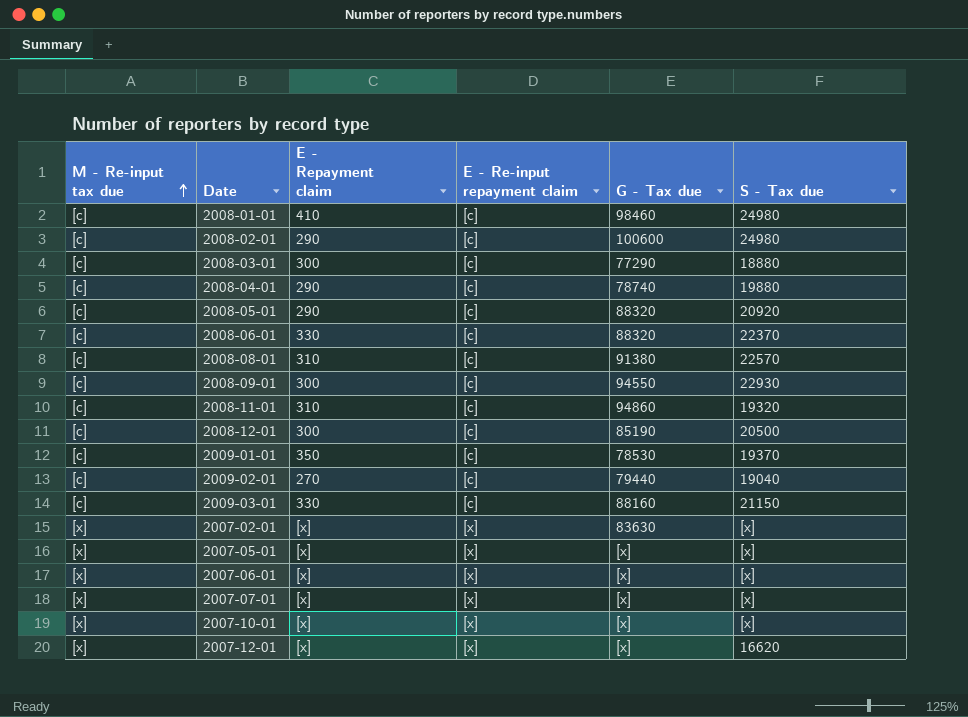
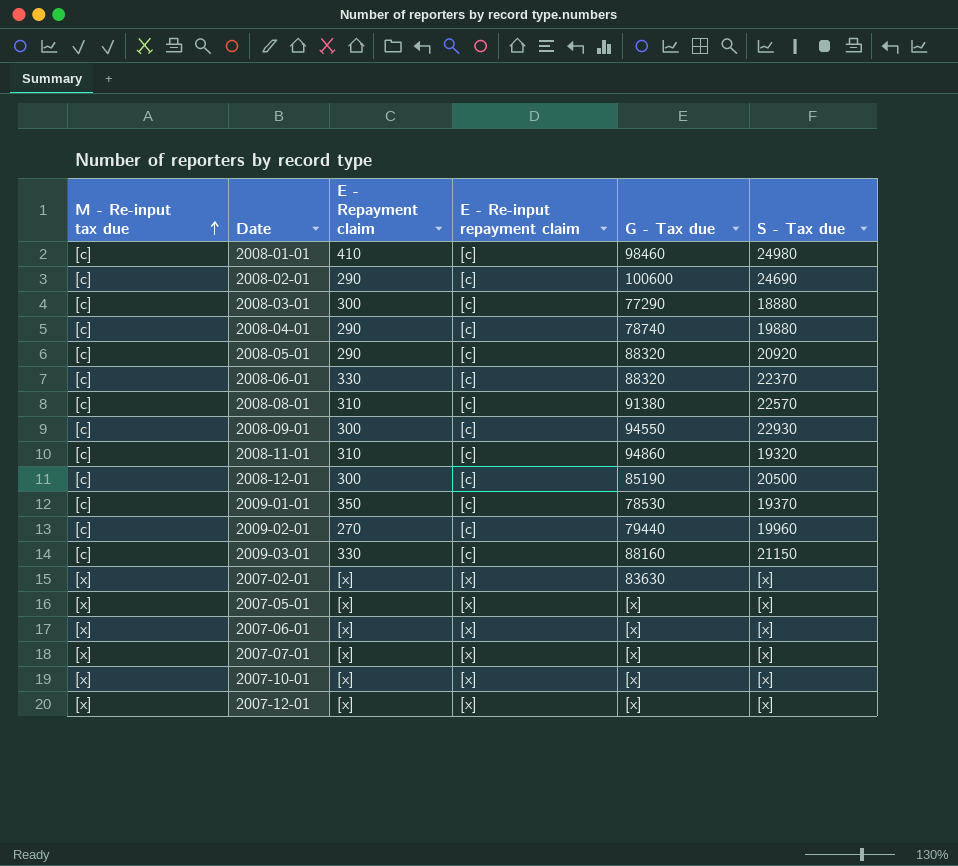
2008-02-01 | S - Tax due: 24980 -> 24690
2009-02-01 | S - Tax due: 19040 -> 19960
2007-12-01 | S - Tax due: 16620 -> [x]

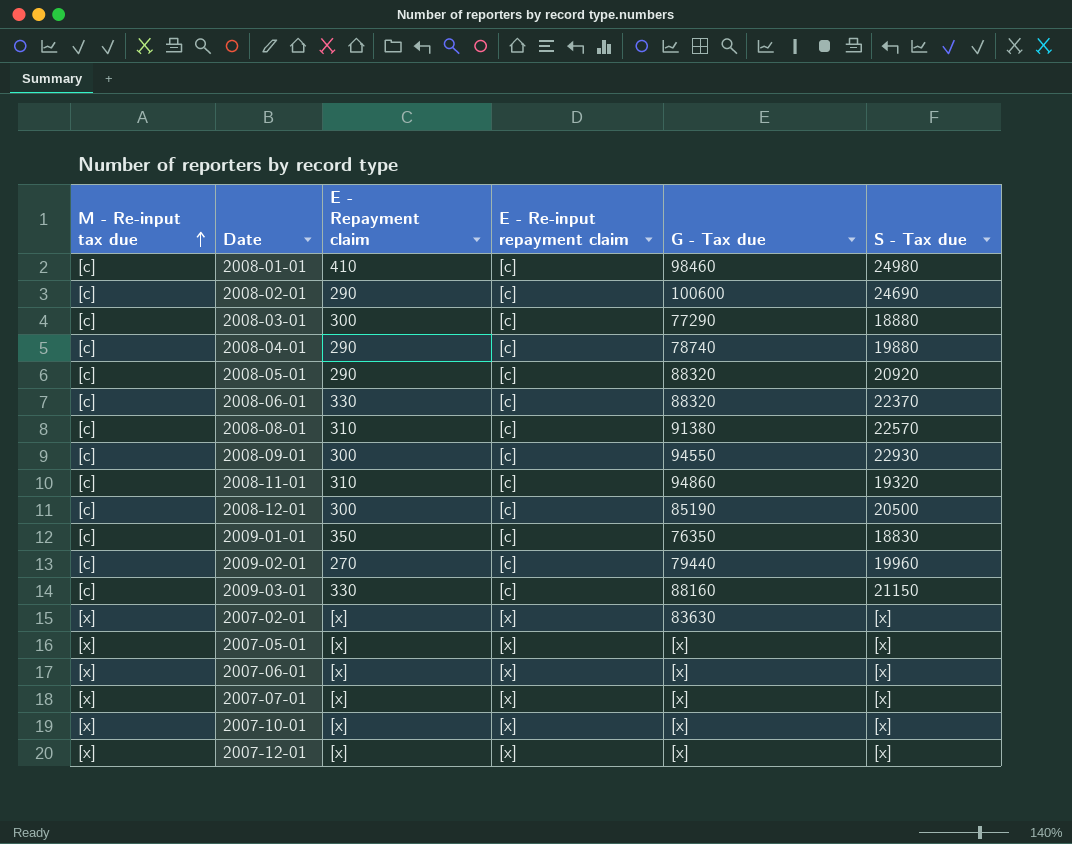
2009-01-01 | G - Tax due: 78530 -> 76350
2009-01-01 | S - Tax due: 19370 -> 18830

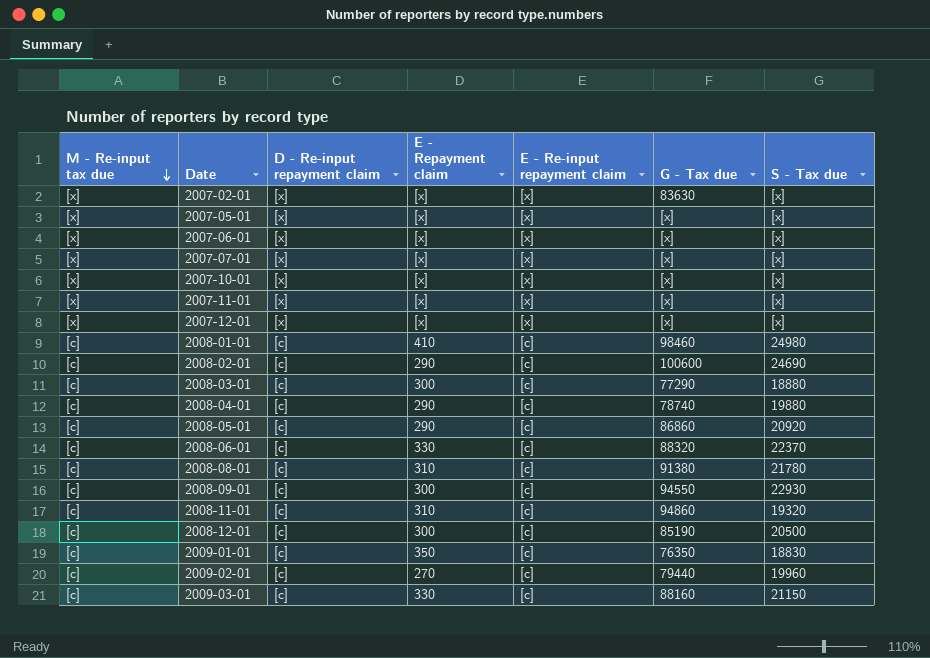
row order: M - Re-input tax due ascending -> M - Re-input tax due descending
column D - Re-input repayment claim | position: none -> 3
row 2007-11-01: none -> [x] | [x] | [x] | [x] | [x] | [x]
2008-05-01 | G - Tax due: 88320 -> 86860
2008-08-01 | S - Tax due: 22570 -> 21780

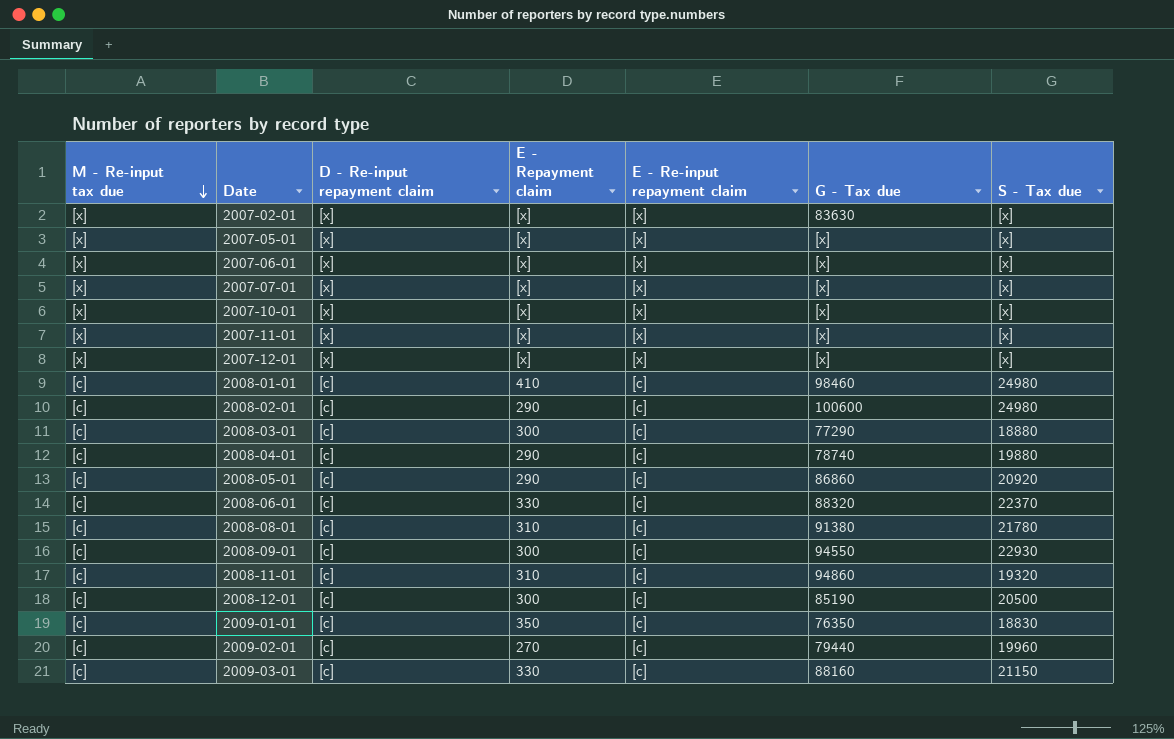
2008-02-01 | S - Tax due: 24690 -> 24980

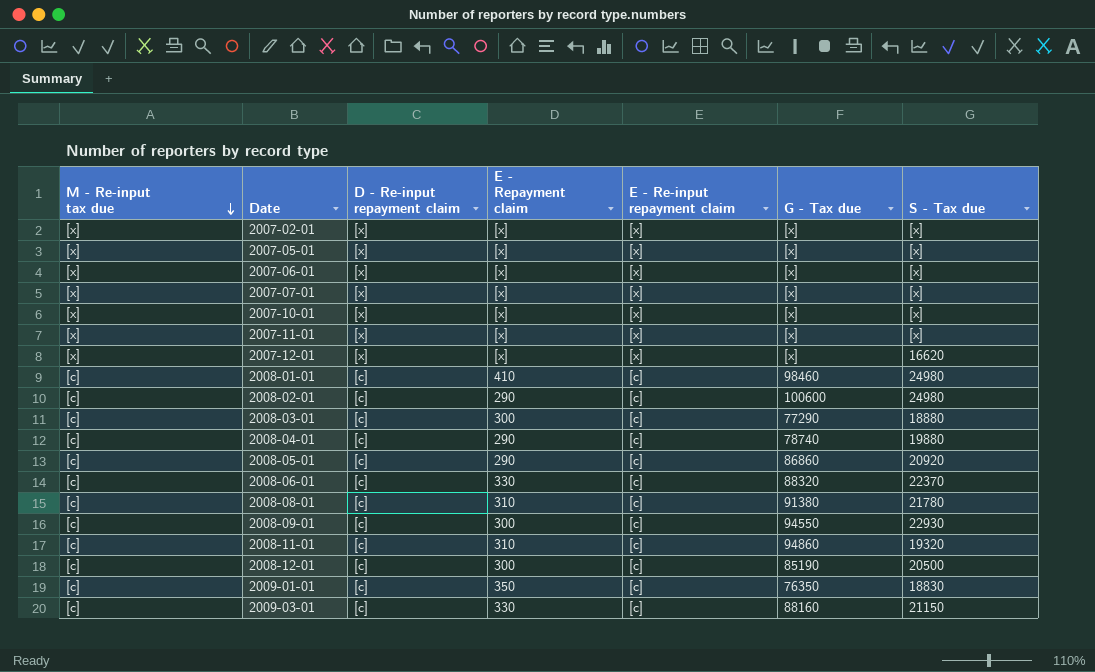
row 2009-02-01: [c] | [c] | 270 | [c] | 79440 | 19960 -> none
2007-02-01 | G - Tax due: 83630 -> [x]
2007-12-01 | S - Tax due: [x] -> 16620

